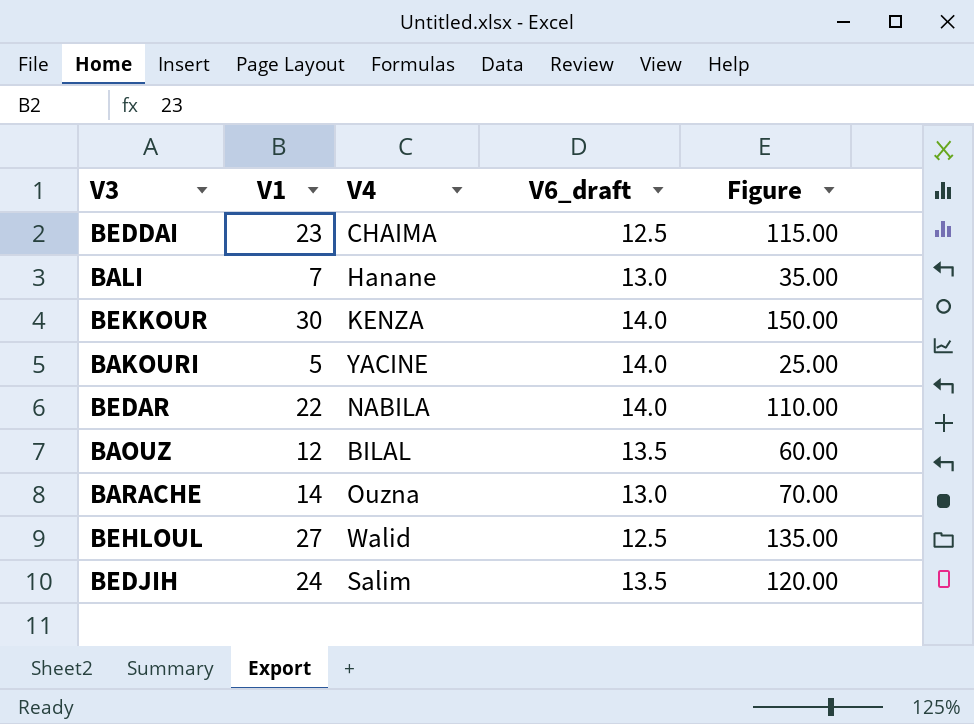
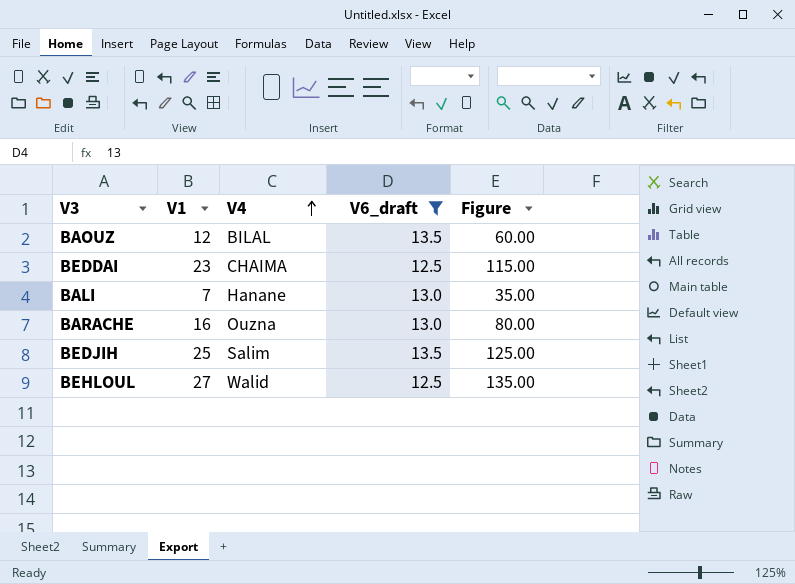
filter: none -> V6_draft != 14.0
row order: none -> V4 ascending
BARACHE | V1: 14 -> 16
BARACHE | Figure: 70.00 -> 80.00
BEDJIH | V1: 24 -> 25
BEDJIH | Figure: 120.00 -> 125.00

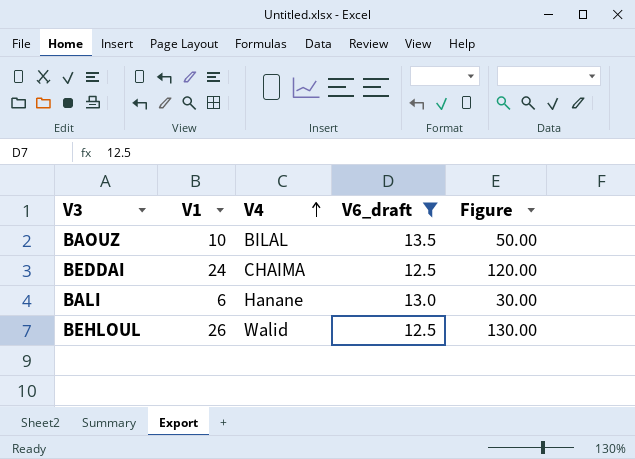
row BARACHE: 16 | Ouzna | 13.0 | 80.00 -> none
row BEDJIH: 25 | Salim | 13.5 | 125.00 -> none
BAOUZ | V1: 12 -> 10
BAOUZ | Figure: 60.00 -> 50.00
BEDDAI | V1: 23 -> 24
BEDDAI | Figure: 115.00 -> 120.00
BALI | V1: 7 -> 6
BALI | Figure: 35.00 -> 30.00
BEHLOUL | V1: 27 -> 26
BEHLOUL | Figure: 135.00 -> 130.00

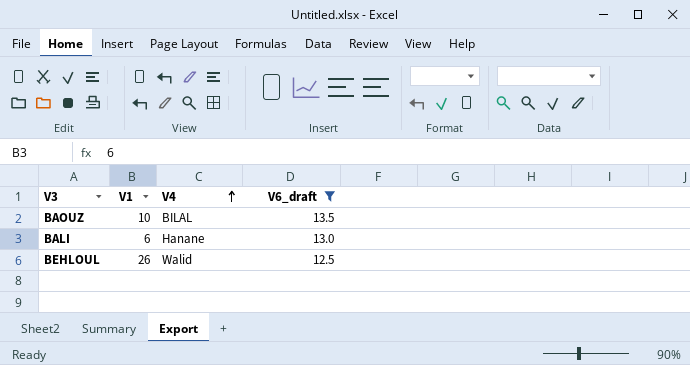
column Figure | formula: [V1] * 5 -> none
row BEDDAI: 24 | CHAIMA | 12.5 | 120.00 -> none

